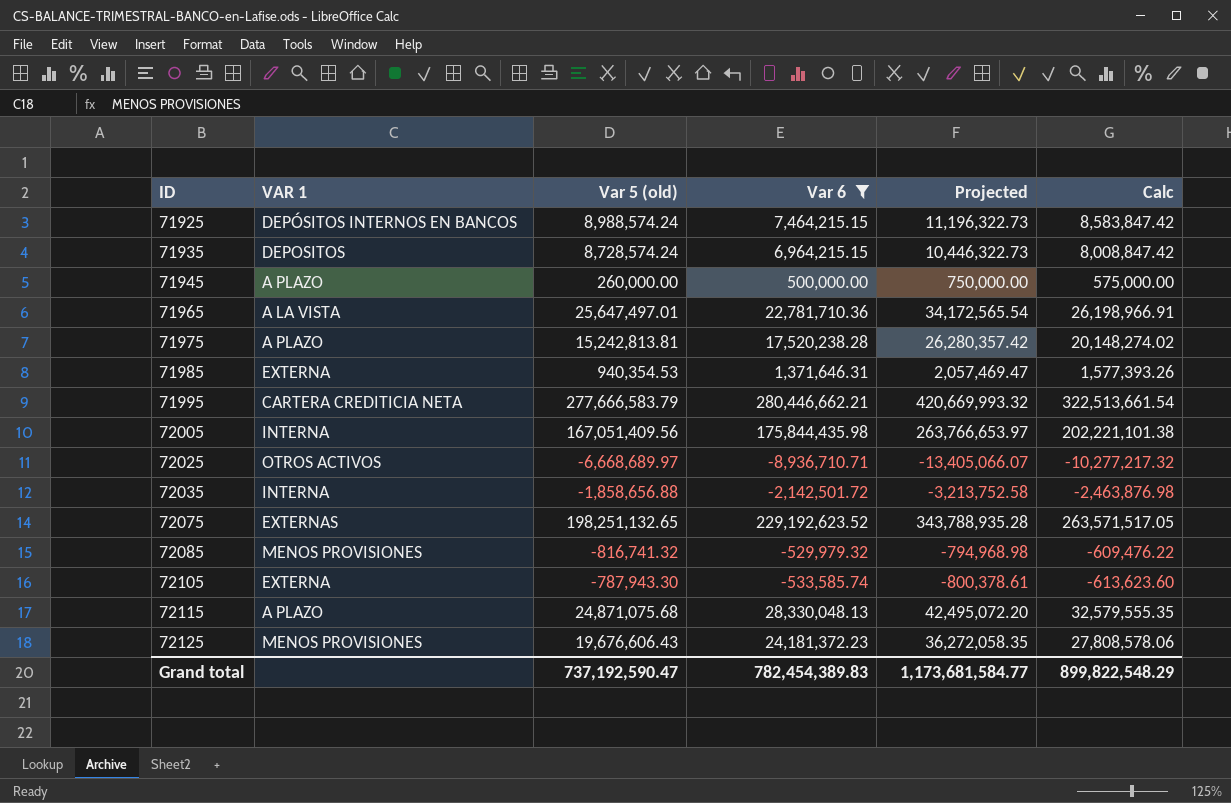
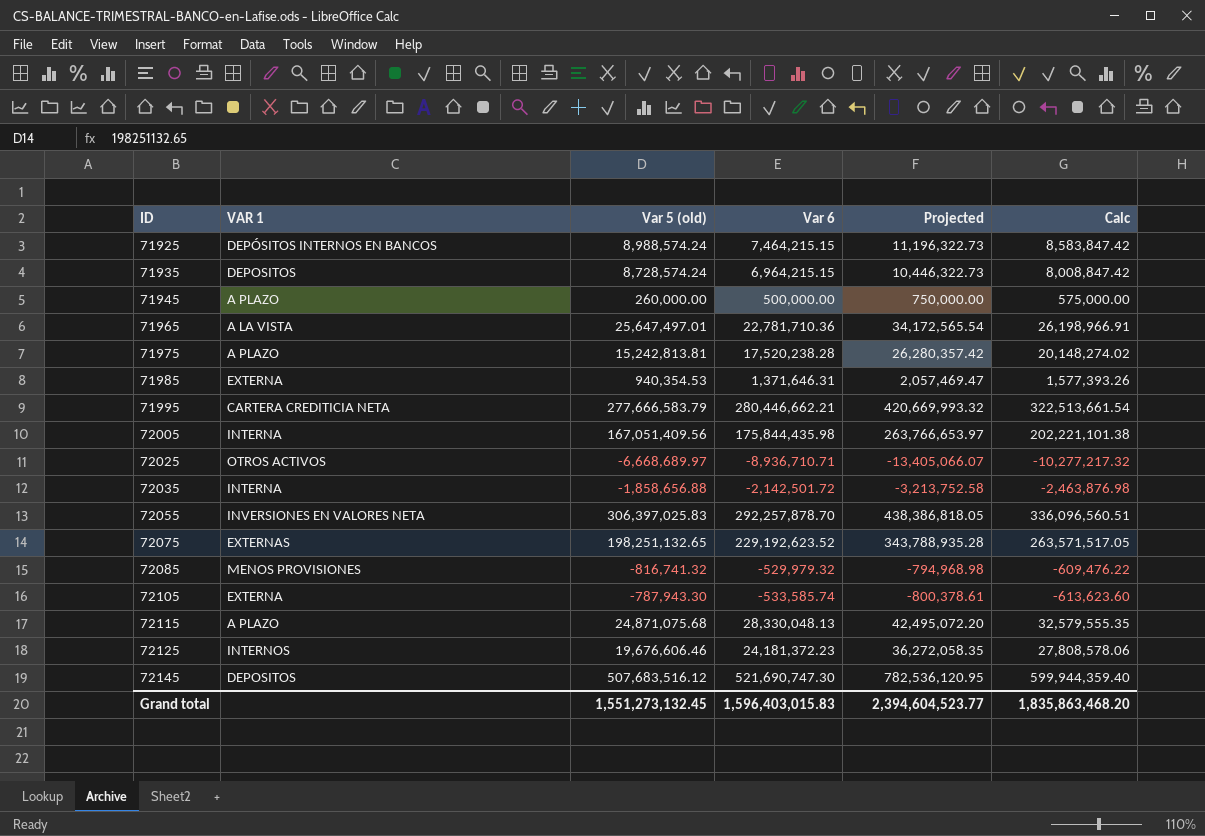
filter: Var 6 <= 280,446,662.21 -> none
72125 | VAR 1: MENOS PROVISIONES -> INTERNOS
72125 | Var 5 (old): 19,676,606.43 -> 19,676,606.46
Grand total | Var 5 (old): 737,192,590.47 -> 1,551,273,132.45
Grand total | Var 6: 782,454,389.83 -> 1,596,403,015.83
Grand total | Projected: 1,173,681,584.77 -> 2,394,604,523.77
Grand total | Calc: 899,822,548.29 -> 1,835,863,468.20

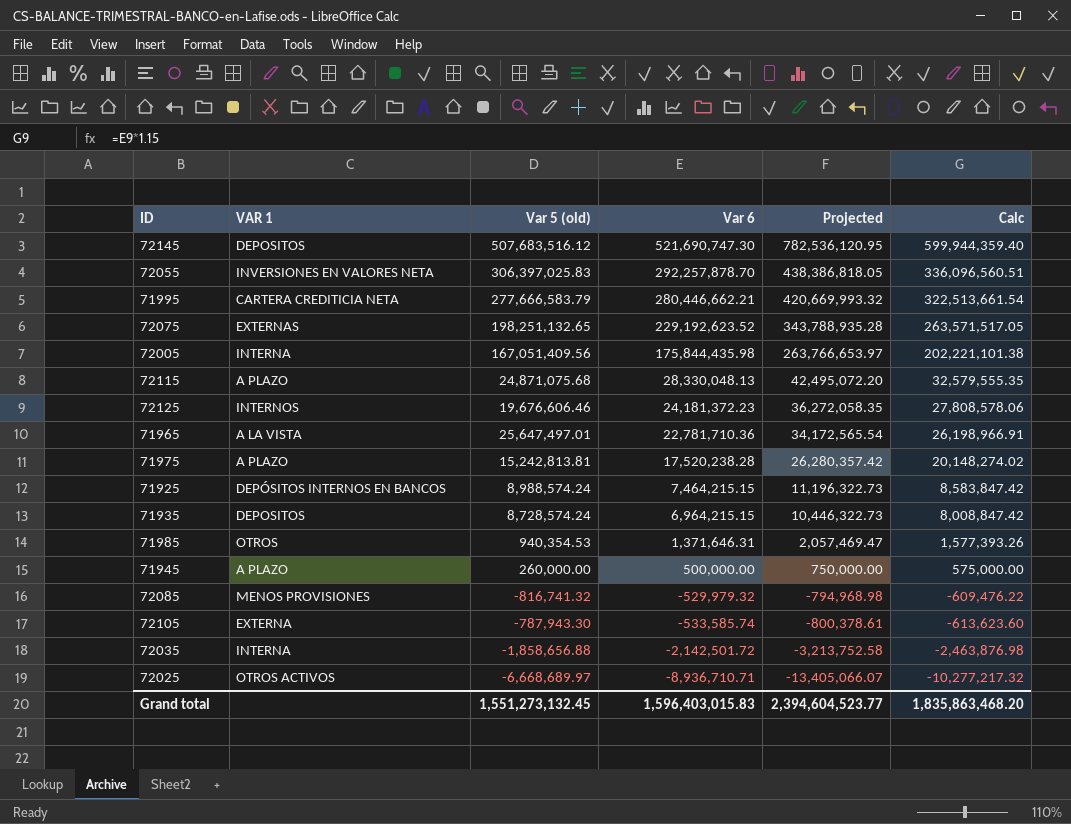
row order: ID ascending -> Var 6 descending
71985 | VAR 1: EXTERNA -> OTROS

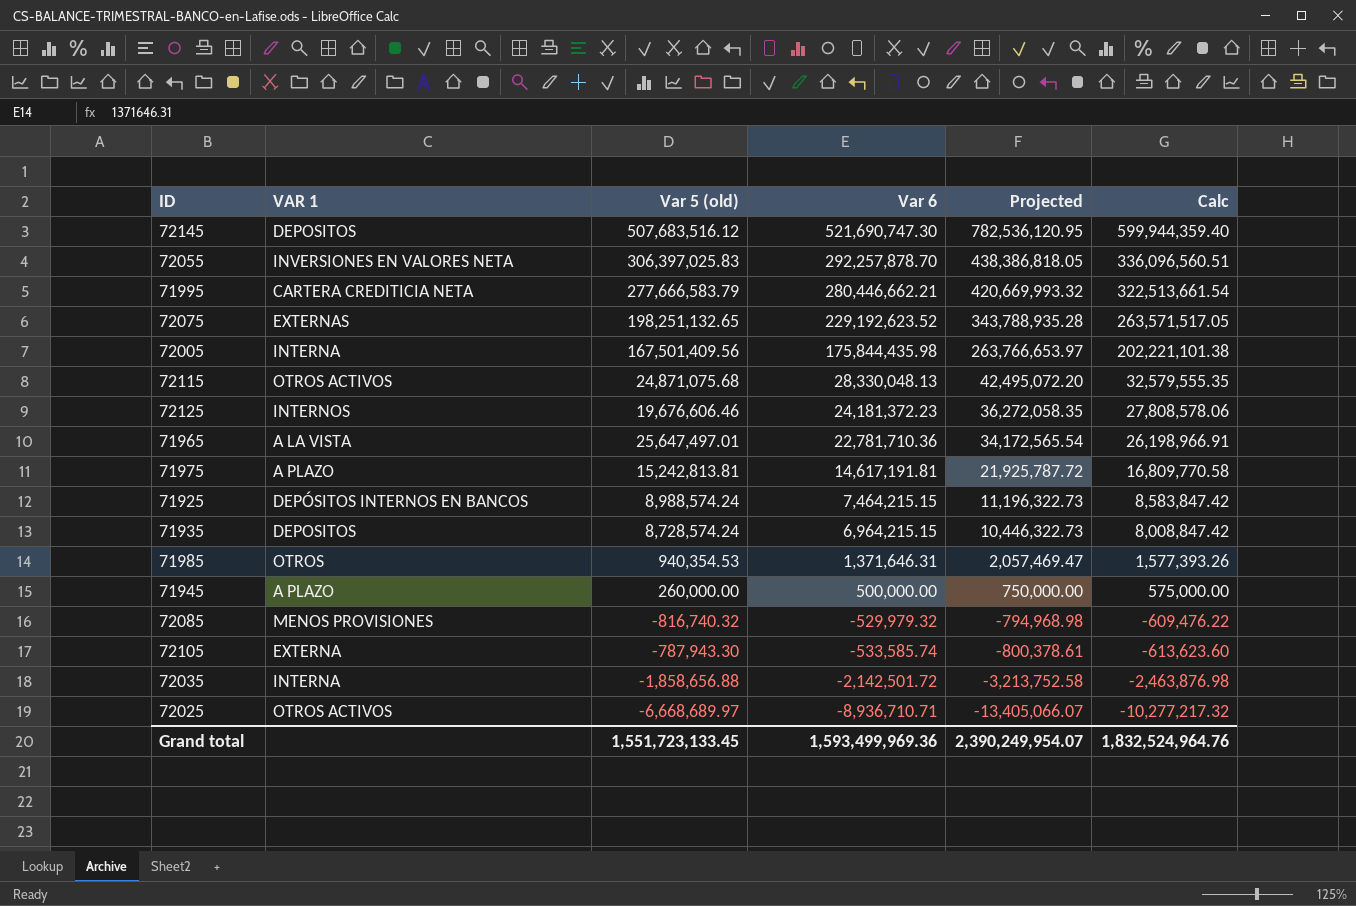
72005 | Var 5 (old): 167,051,409.56 -> 167,501,409.56
72115 | VAR 1: A PLAZO -> OTROS ACTIVOS
71975 | Var 6: 17,520,238.28 -> 14,617,191.81
71975 | Projected: 26,280,357.42 -> 21,925,787.72
71975 | Calc: 20,148,274.02 -> 16,809,770.58
72085 | Var 5 (old): -816,741.32 -> -816,740.32
Grand total | Var 5 (old): 1,551,273,132.45 -> 1,551,723,133.45
Grand total | Var 6: 1,596,403,015.83 -> 1,593,499,969.36
Grand total | Projected: 2,394,604,523.77 -> 2,390,249,954.07
Grand total | Calc: 1,835,863,468.20 -> 1,832,524,964.76

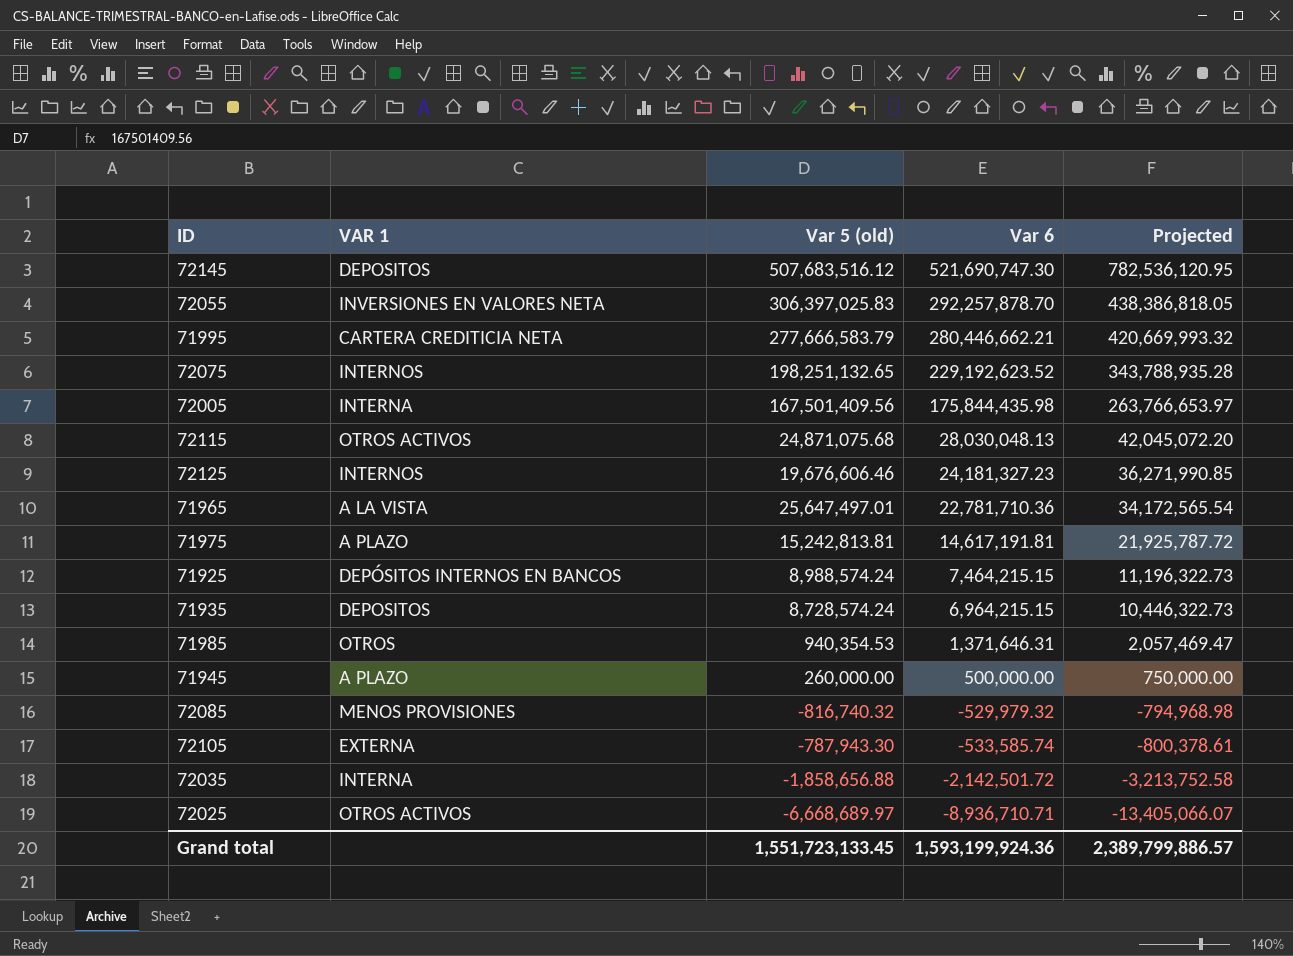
column Calc | formula: [Var 6] * 1.15 -> none
72075 | VAR 1: EXTERNAS -> INTERNOS
72115 | Var 6: 28,330,048.13 -> 28,030,048.13
72115 | Projected: 42,495,072.20 -> 42,045,072.20
72125 | Var 6: 24,181,372.23 -> 24,181,327.23
72125 | Projected: 36,272,058.35 -> 36,271,990.85
Grand total | Var 6: 1,593,499,969.36 -> 1,593,199,924.36
Grand total | Projected: 2,390,249,954.07 -> 2,389,799,886.57

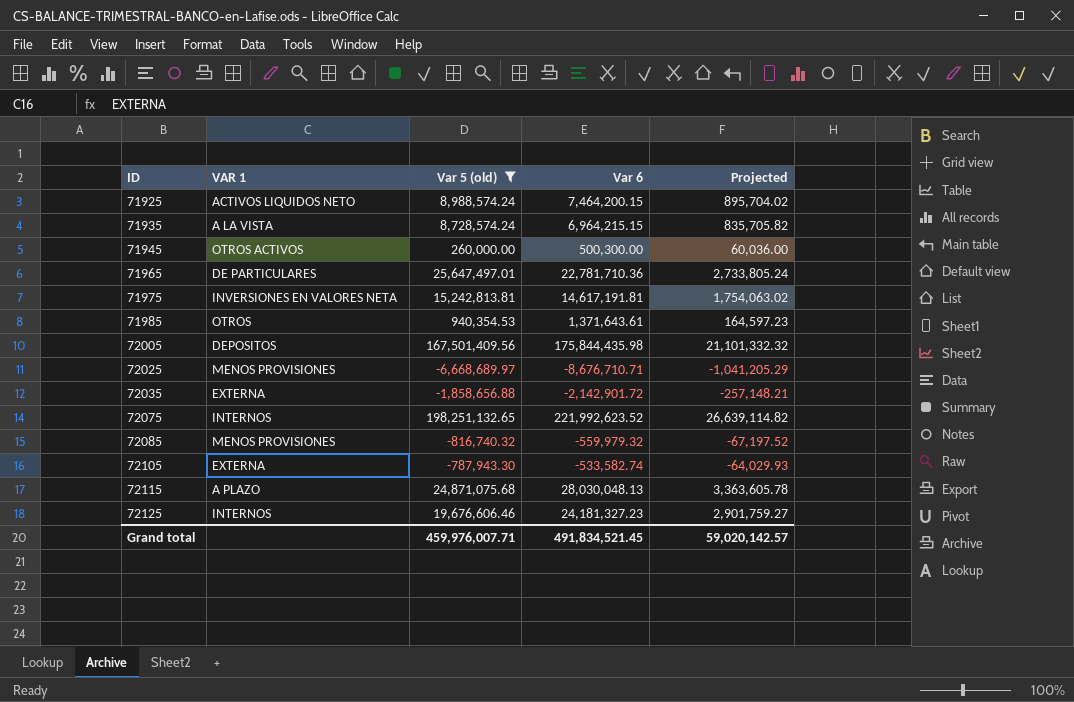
filter: none -> Var 5 (old) <= 198,251,132.65
row order: Var 6 descending -> ID ascending
column Projected | formula: [Var 6] * 1.5 -> [Var 6] * 0.12
71925 | VAR 1: DEPÓSITOS INTERNOS EN BANCOS -> ACTIVOS LIQUIDOS NETO
71925 | Var 6: 7,464,215.15 -> 7,464,200.15
71935 | VAR 1: DEPOSITOS -> A LA VISTA
71945 | VAR 1: A PLAZO -> OTROS ACTIVOS
71945 | Var 6: 500,000.00 -> 500,300.00
71965 | VAR 1: A LA VISTA -> DE PARTICULARES
71975 | VAR 1: A PLAZO -> INVERSIONES EN VALORES NETA
71985 | Var 6: 1,371,646.31 -> 1,371,643.61
72005 | VAR 1: INTERNA -> DEPOSITOS
72025 | VAR 1: OTROS ACTIVOS -> MENOS PROVISIONES
72025 | Var 6: -8,936,710.71 -> -8,676,710.71
72035 | VAR 1: INTERNA -> EXTERNA
72035 | Var 6: -2,142,501.72 -> -2,142,901.72
72075 | Var 6: 229,192,623.52 -> 221,992,623.52
72085 | Var 6: -529,979.32 -> -559,979.32
72105 | Var 6: -533,585.74 -> -533,582.74
72115 | VAR 1: OTROS ACTIVOS -> A PLAZO
Grand total | Var 5 (old): 1,551,723,133.45 -> 459,976,007.71
Grand total | Var 6: 1,593,199,924.36 -> 491,834,521.45
Grand total | Projected: 2,389,799,886.57 -> 59,020,142.57

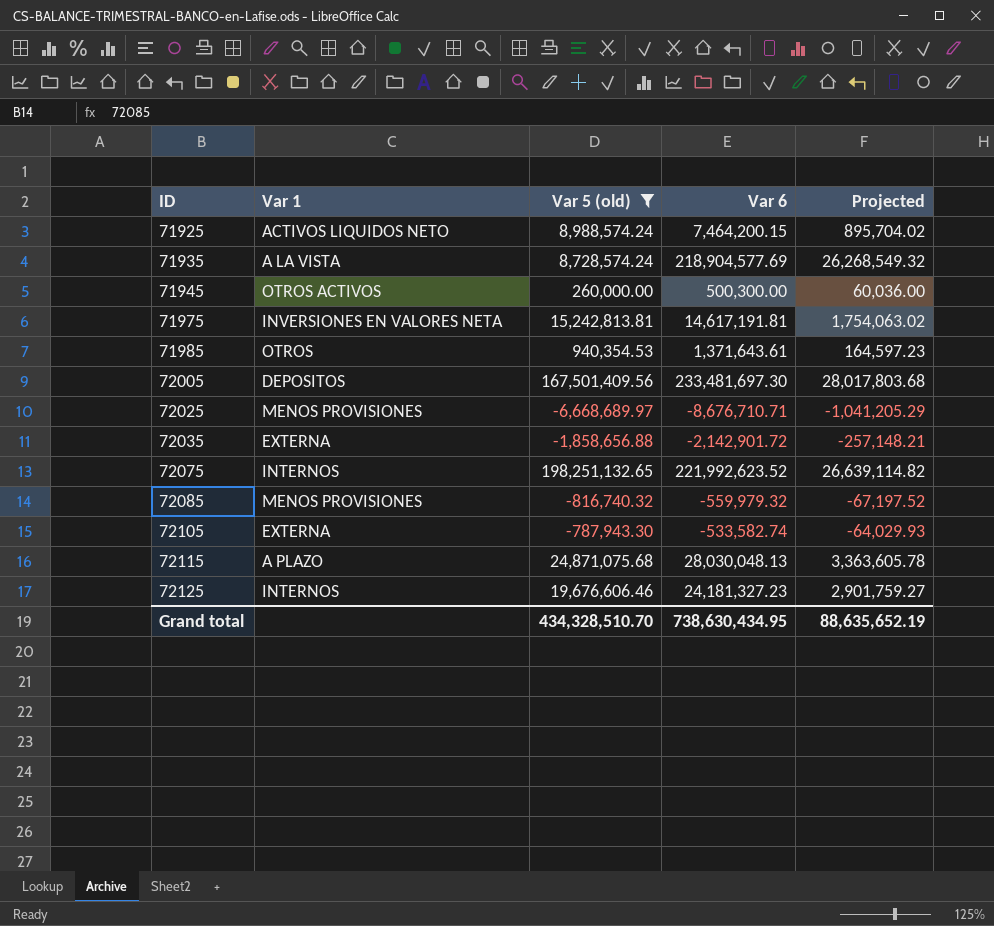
column name: VAR 1 -> Var 1
row 71965: DE PARTICULARES | 25,647,497.01 | 22,781,710.36 | 2,733,805.24 -> none
71935 | Var 6: 6,964,215.15 -> 218,904,577.69
71935 | Projected: 835,705.82 -> 26,268,549.32
72005 | Var 6: 175,844,435.98 -> 233,481,697.30
72005 | Projected: 21,101,332.32 -> 28,017,803.68
Grand total | Var 5 (old): 459,976,007.71 -> 434,328,510.70
Grand total | Var 6: 491,834,521.45 -> 738,630,434.95
Grand total | Projected: 59,020,142.57 -> 88,635,652.19

